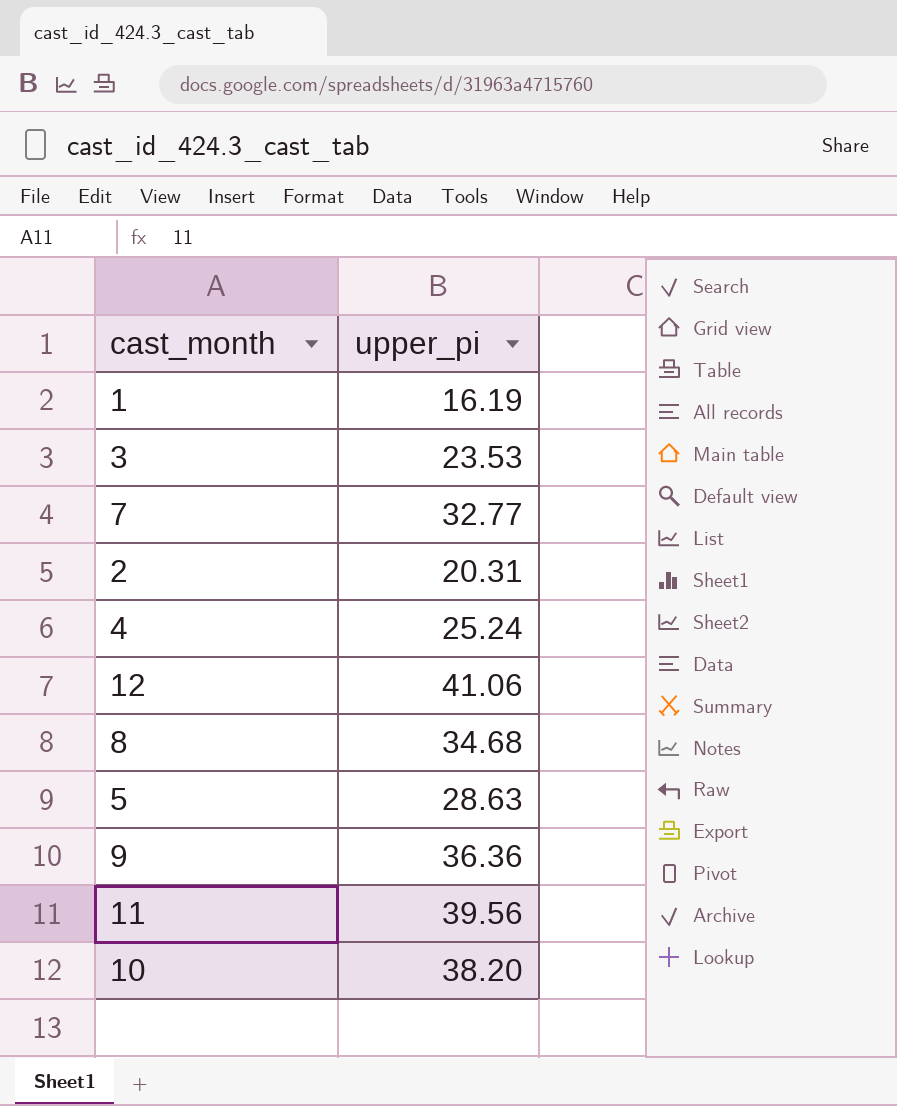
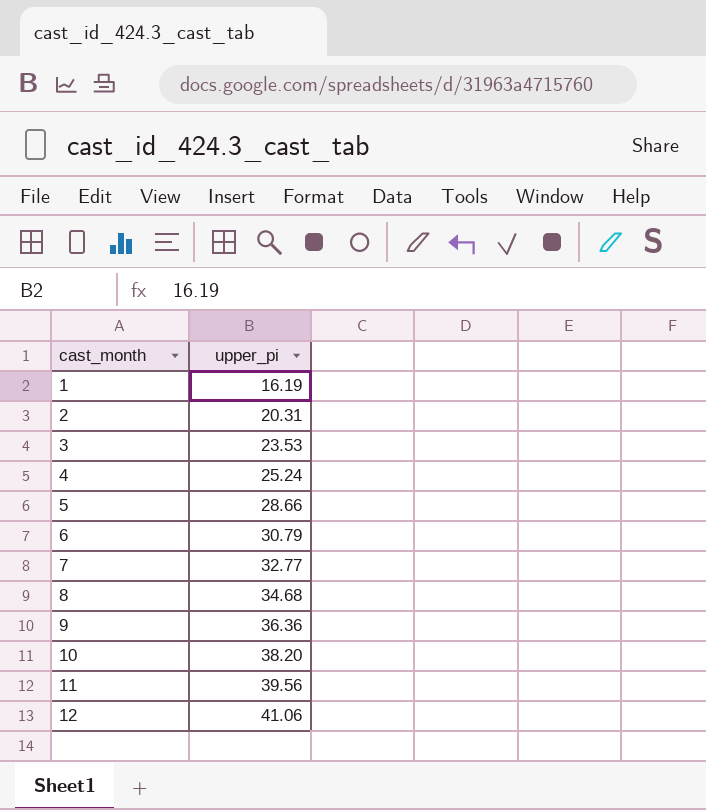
row order: none -> cast_month ascending
5 | upper_pi: 28.63 -> 28.66
row 6: none -> 30.79

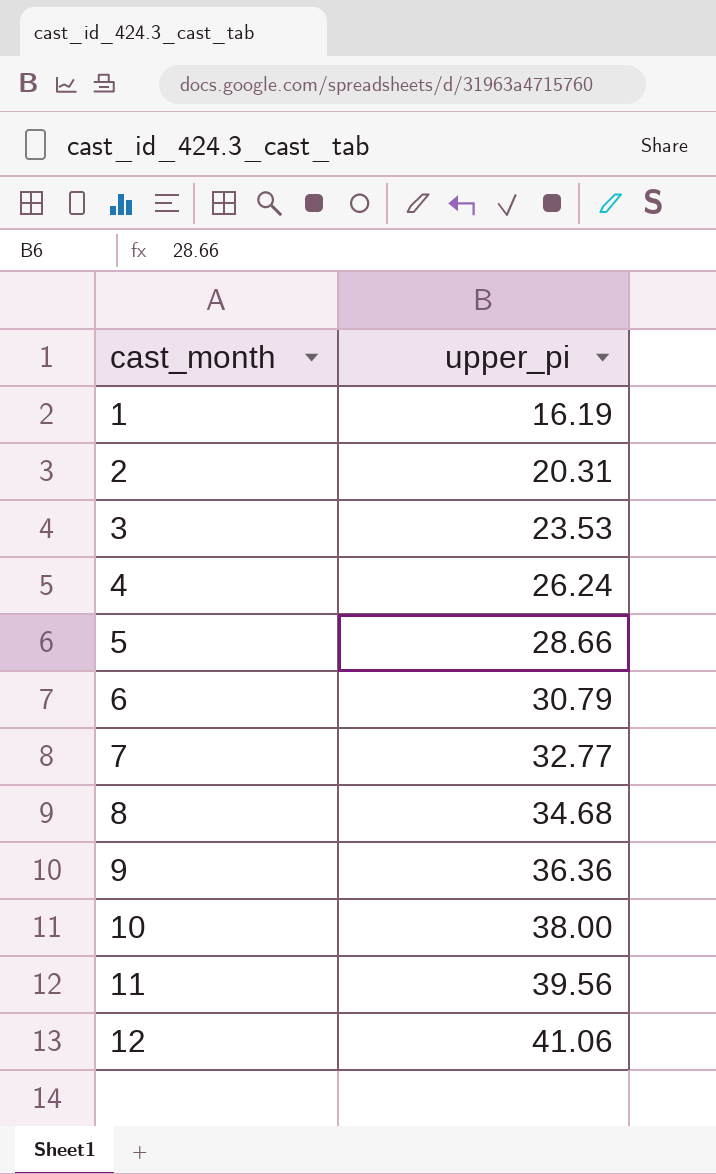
4 | upper_pi: 25.24 -> 26.24
10 | upper_pi: 38.20 -> 38.00

